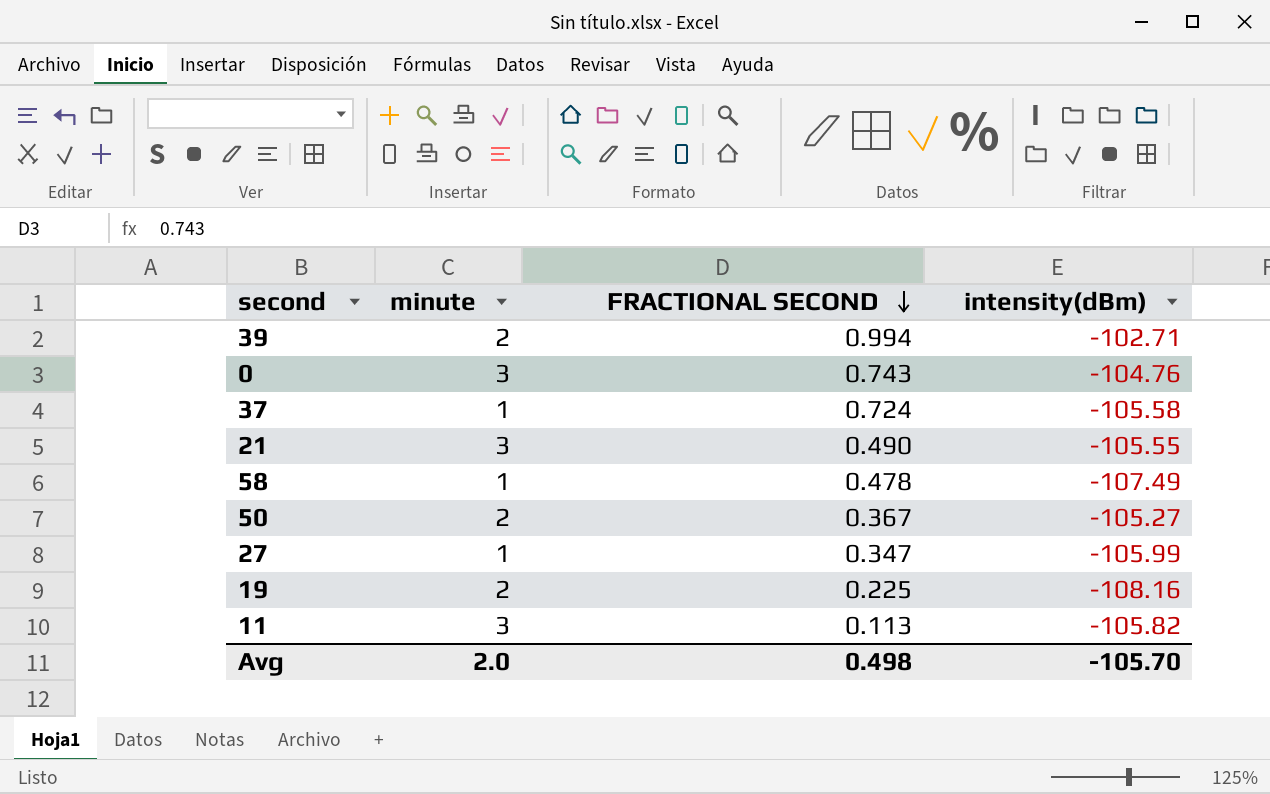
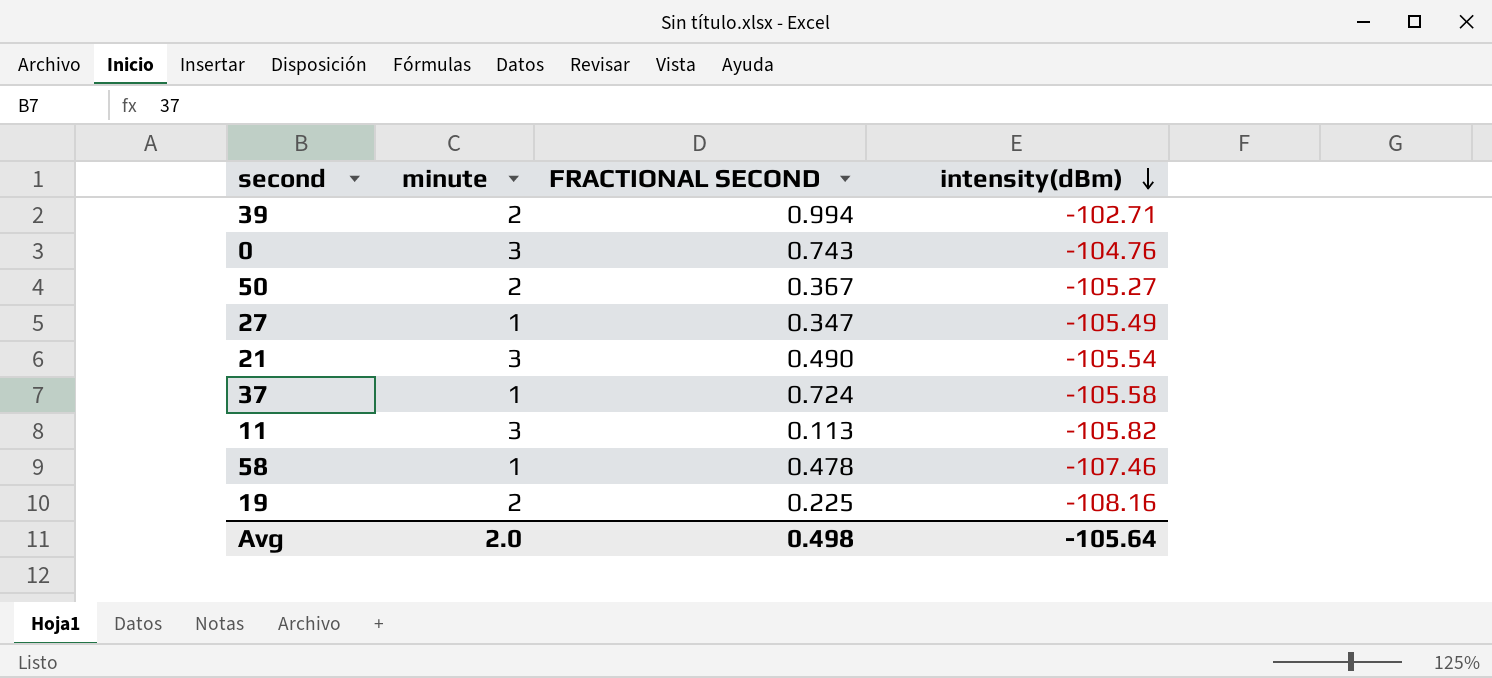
row order: FRACTIONAL SECOND descending -> intensity(dBm) descending
27 | intensity(dBm): -105.99 -> -105.49
21 | intensity(dBm): -105.55 -> -105.54
58 | intensity(dBm): -107.49 -> -107.46
Avg | intensity(dBm): -105.70 -> -105.64

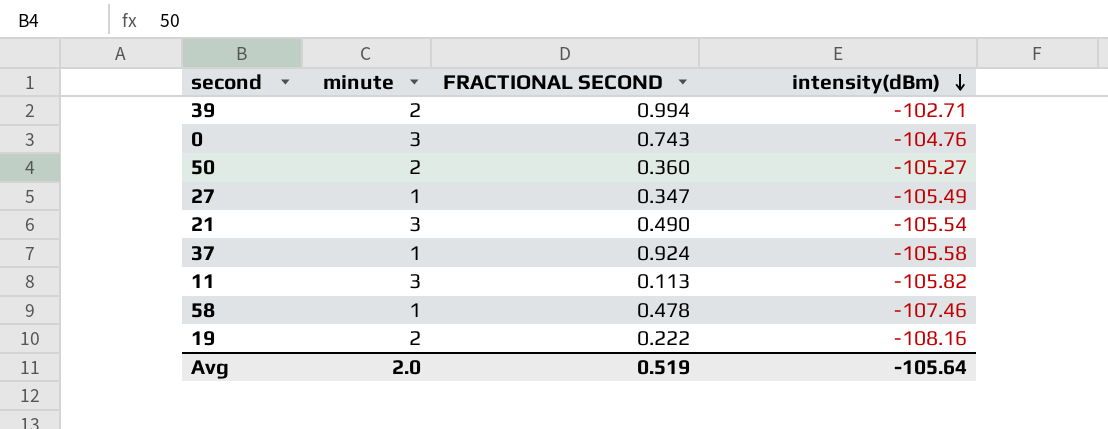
50 | FRACTIONAL SECOND: 0.367 -> 0.360
37 | FRACTIONAL SECOND: 0.724 -> 0.924
19 | FRACTIONAL SECOND: 0.225 -> 0.222
Avg | FRACTIONAL SECOND: 0.498 -> 0.519

